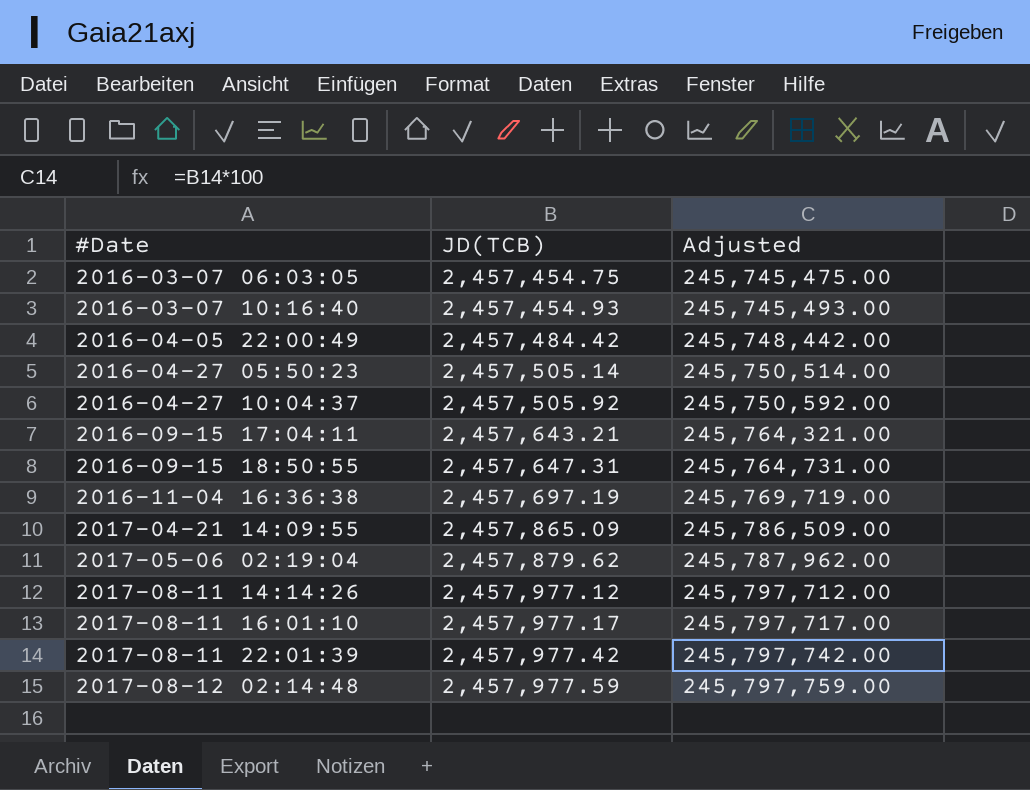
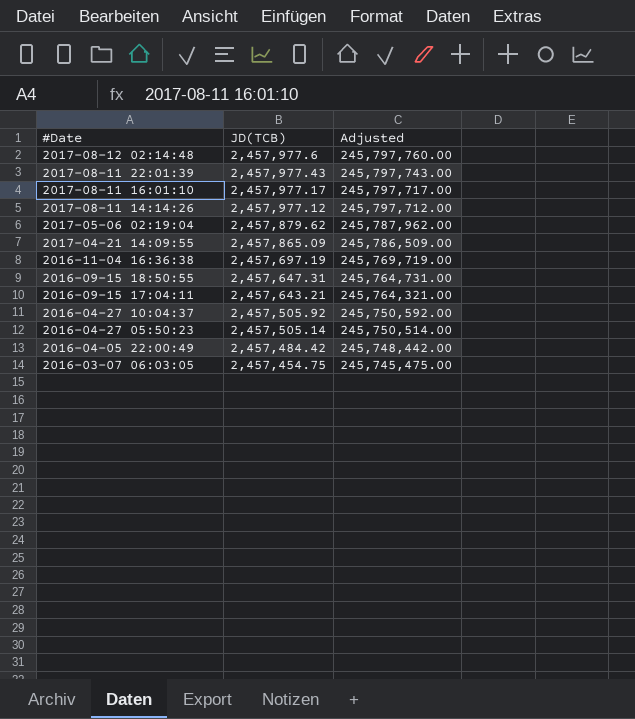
row order: #Date ascending -> #Date descending
row 2016-03-07 10:16:40: 2,457,454.93 | 245,745,493.00 -> none
2017-08-12 02:14:48 | JD(TCB): 2,457,977.59 -> 2,457,977.6
2017-08-12 02:14:48 | Adjusted: 245,797,759.00 -> 245,797,760.00
2017-08-11 22:01:39 | JD(TCB): 2,457,977.42 -> 2,457,977.43
2017-08-11 22:01:39 | Adjusted: 245,797,742.00 -> 245,797,743.00

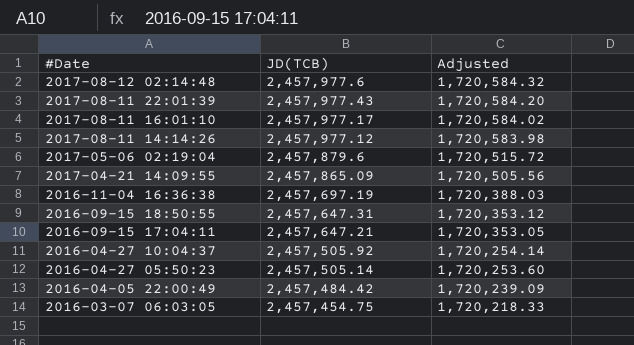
column Adjusted | formula: [JD(TCB)] * 100 -> [JD(TCB)] * 0.7
2017-05-06 02:19:04 | JD(TCB): 2,457,879.62 -> 2,457,879.6
2016-09-15 17:04:11 | JD(TCB): 2,457,643.21 -> 2,457,647.21

